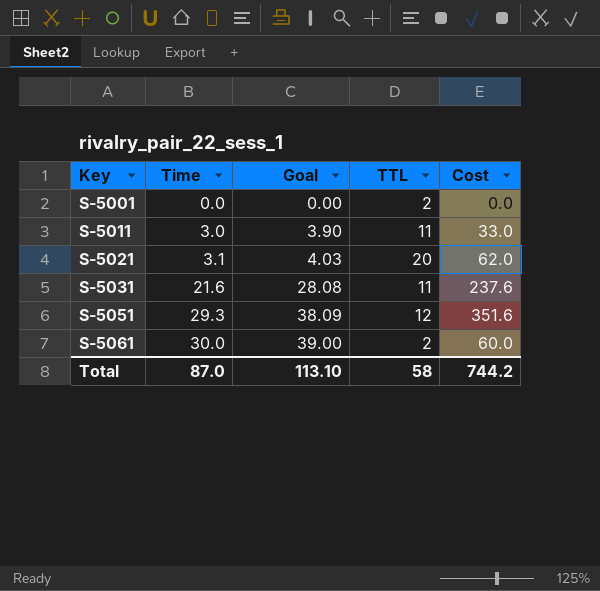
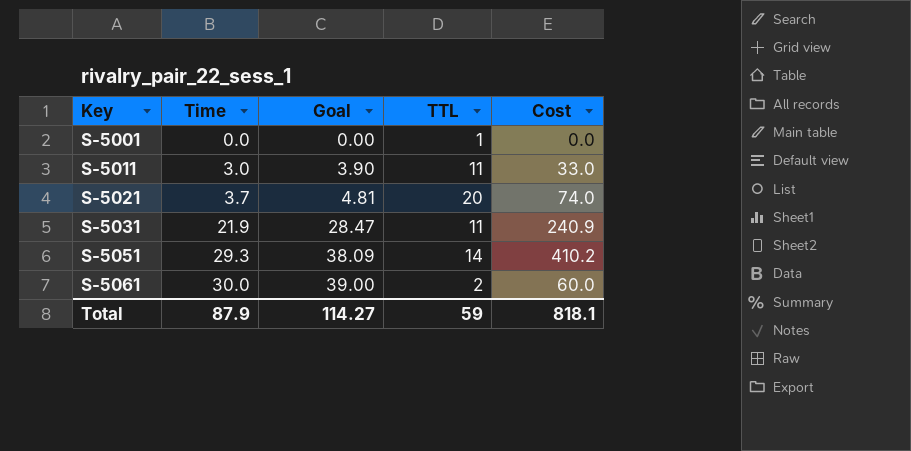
S-5001 | TTL: 2 -> 1
S-5021 | Time: 3.1 -> 3.7
S-5021 | Goal: 4.03 -> 4.81
S-5021 | Cost: 62.0 -> 74.0
S-5031 | Time: 21.6 -> 21.9
S-5031 | Goal: 28.08 -> 28.47
S-5031 | Cost: 237.6 -> 240.9
S-5051 | TTL: 12 -> 14
S-5051 | Cost: 351.6 -> 410.2
Total | Time: 87.0 -> 87.9
Total | Goal: 113.10 -> 114.27
Total | TTL: 58 -> 59
Total | Cost: 744.2 -> 818.1

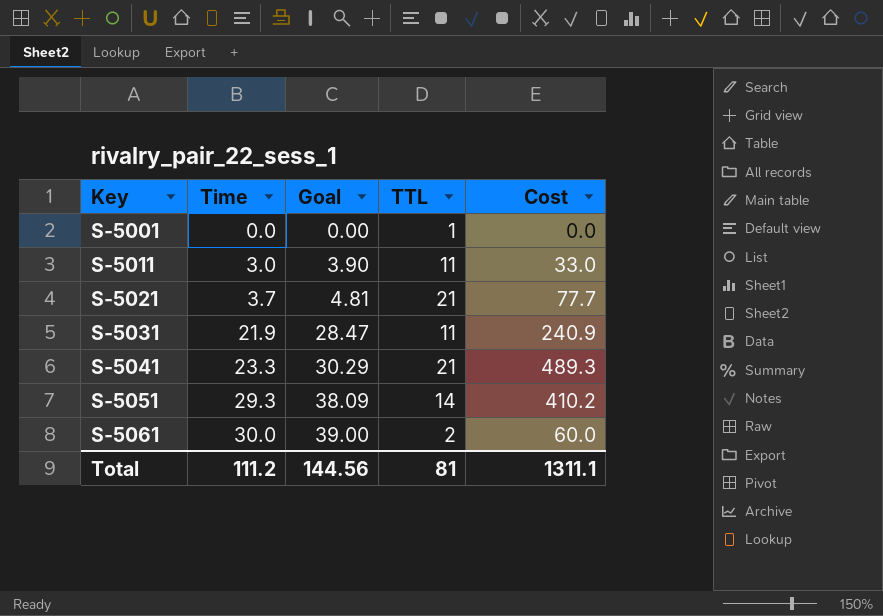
S-5021 | TTL: 20 -> 21
S-5021 | Cost: 74.0 -> 77.7
row S-5041: none -> 23.3 | 30.29 | 21 | 489.3
Total | Time: 87.9 -> 111.2
Total | Goal: 114.27 -> 144.56
Total | TTL: 59 -> 81
Total | Cost: 818.1 -> 1311.1

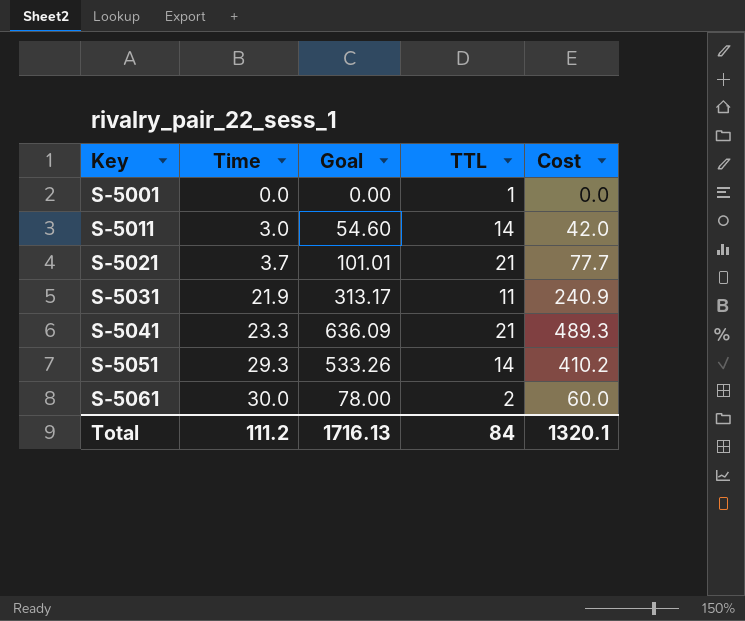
column Goal | formula: [Time] * 1.3 -> [Cost] * 1.3
S-5011 | TTL: 11 -> 14
S-5011 | Cost: 33.0 -> 42.0
Total | Goal: 144.56 -> 1716.13
Total | TTL: 81 -> 84
Total | Cost: 1311.1 -> 1320.1

